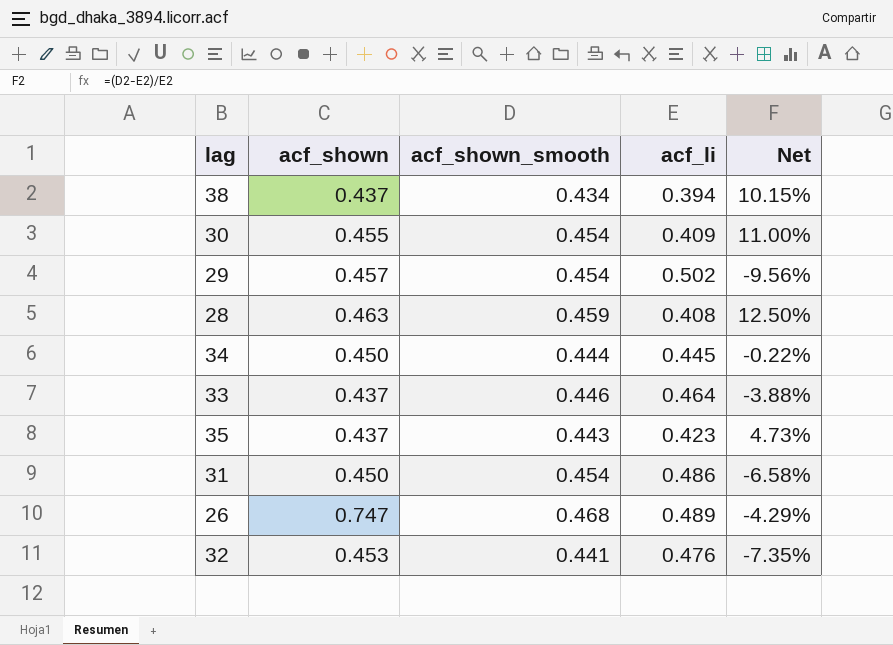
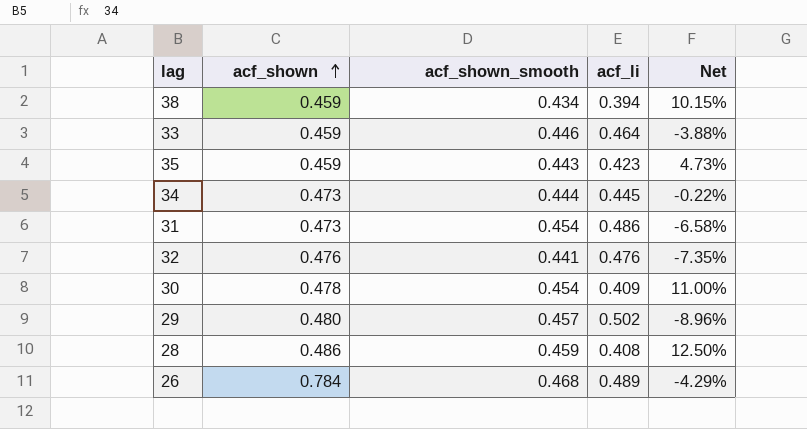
row order: none -> acf_shown ascending
38 | acf_shown: 0.437 -> 0.459
33 | acf_shown: 0.437 -> 0.459
35 | acf_shown: 0.437 -> 0.459
34 | acf_shown: 0.450 -> 0.473
31 | acf_shown: 0.450 -> 0.473
32 | acf_shown: 0.453 -> 0.476
30 | acf_shown: 0.455 -> 0.478
29 | acf_shown: 0.457 -> 0.480
29 | acf_shown_smooth: 0.454 -> 0.457
29 | Net: -9.56% -> -8.96%
28 | acf_shown: 0.463 -> 0.486
26 | acf_shown: 0.747 -> 0.784

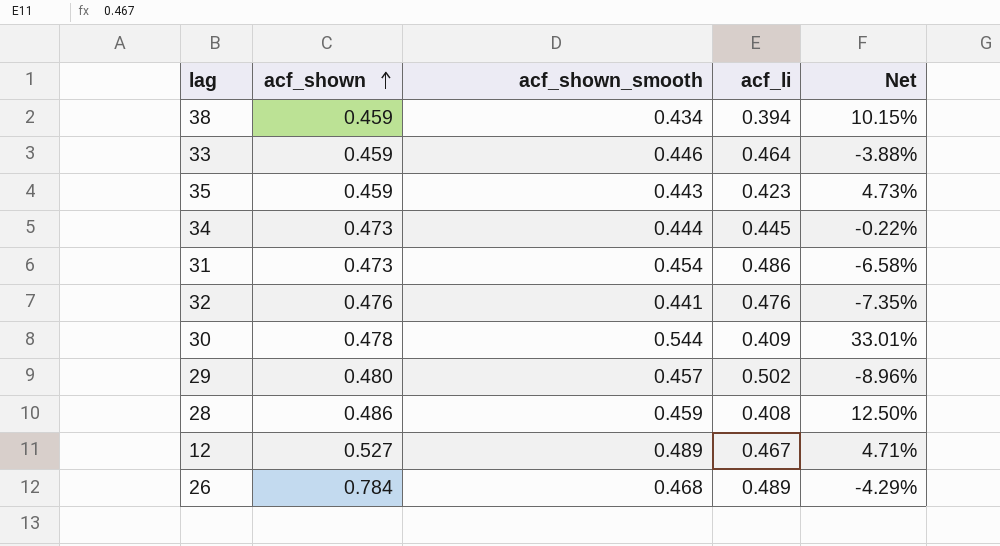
30 | acf_shown_smooth: 0.454 -> 0.544
30 | Net: 11.00% -> 33.01%
row 12: none -> 0.527 | 0.489 | 0.467 | 4.71%

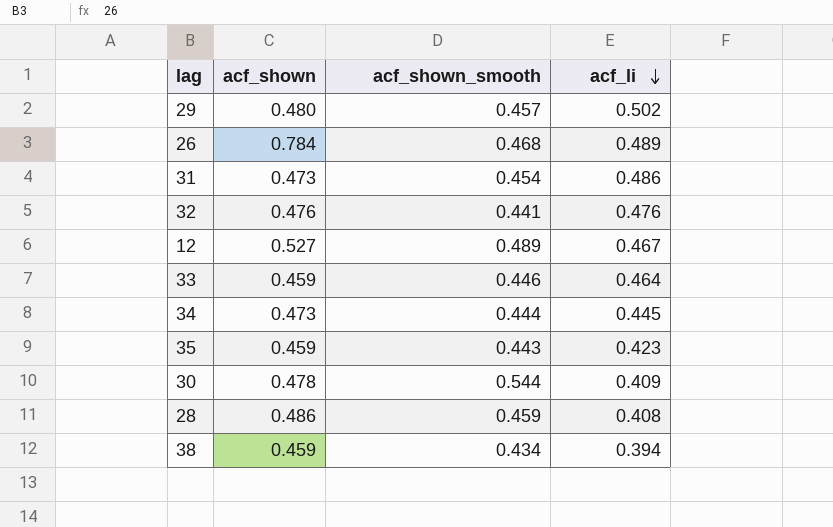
row order: acf_shown ascending -> acf_li descending
column Net | formula: ([acf_shown_smooth] - [acf_li]) / [acf_li] -> none

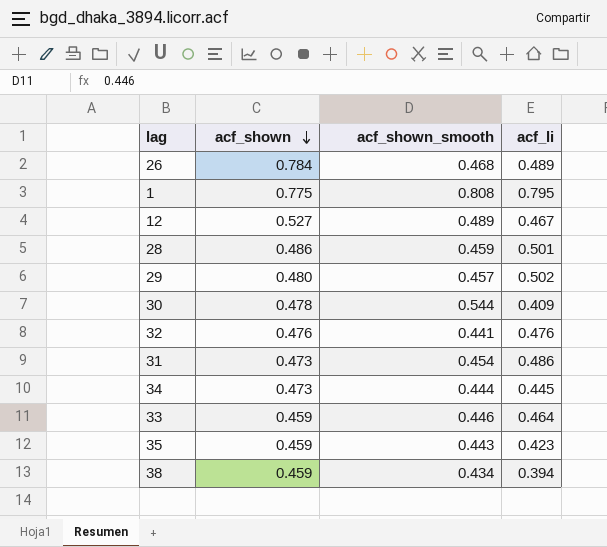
row order: acf_li descending -> acf_shown descending
row 1: none -> 0.775 | 0.808 | 0.795
28 | acf_li: 0.408 -> 0.501

